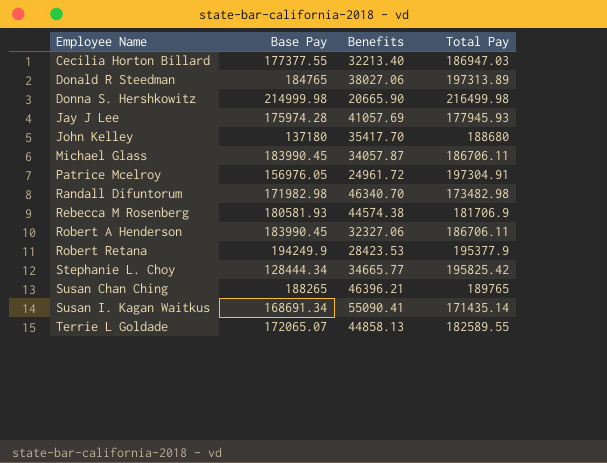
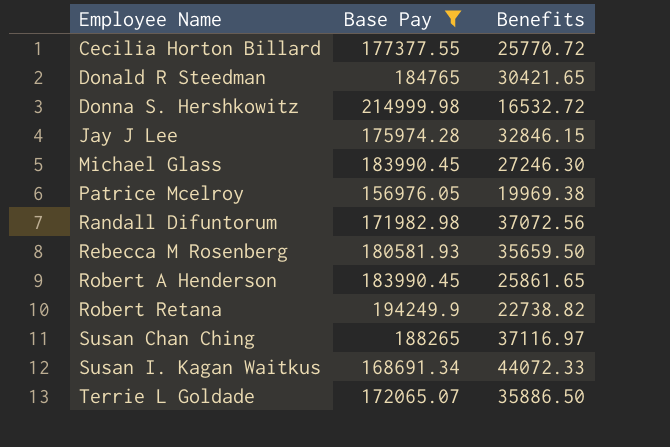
filter: none -> Base Pay >= 156976.05
column Total Pay | position: 4 -> none
Cecilia Horton Billard | Benefits: 32213.40 -> 25770.72
Donald R Steedman | Benefits: 38027.06 -> 30421.65
Donna S. Hershkowitz | Benefits: 20665.90 -> 16532.72
Jay J Lee | Benefits: 41057.69 -> 32846.15
Michael Glass | Benefits: 34057.87 -> 27246.30
Patrice Mcelroy | Benefits: 24961.72 -> 19969.38
Randall Difuntorum | Benefits: 46340.70 -> 37072.56
Rebecca M Rosenberg | Benefits: 44574.38 -> 35659.50
Robert A Henderson | Benefits: 32327.06 -> 25861.65
Robert Retana | Benefits: 28423.53 -> 22738.82
Susan Chan Ching | Benefits: 46396.21 -> 37116.97
Susan I. Kagan Waitkus | Benefits: 55090.41 -> 44072.33
Terrie L Goldade | Benefits: 44858.13 -> 35886.50

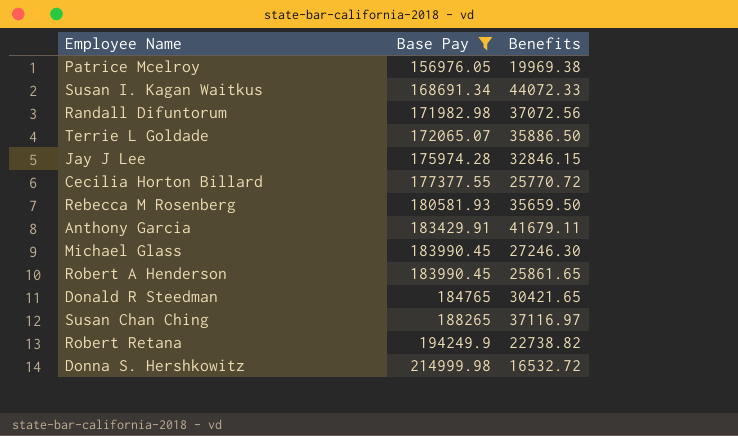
row order: Employee Name ascending -> Base Pay ascending
row Anthony Garcia: none -> 183429.91 | 41679.11

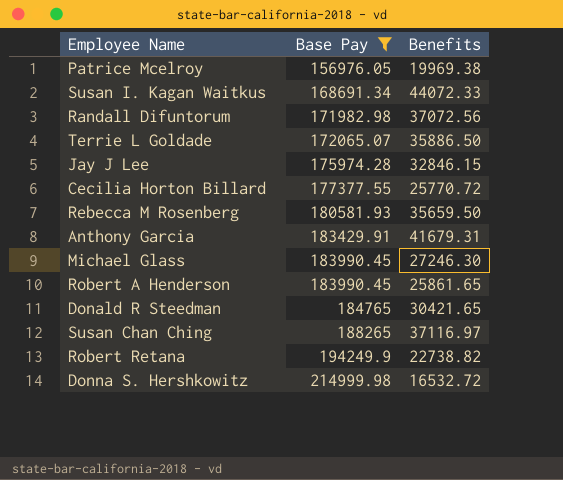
Anthony Garcia | Benefits: 41679.11 -> 41679.31

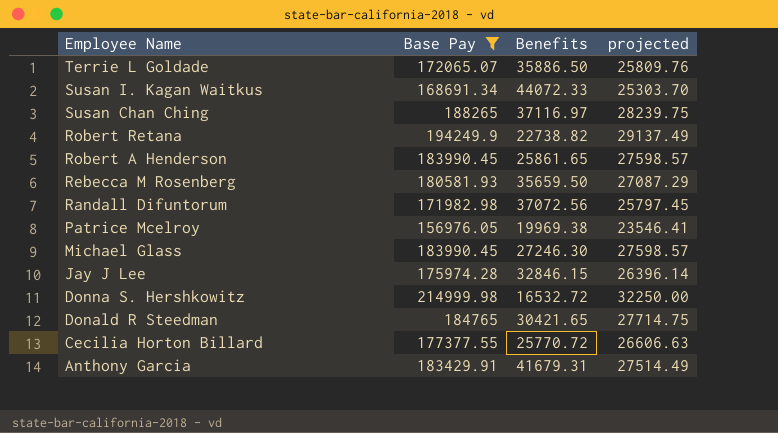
row order: Base Pay ascending -> Employee Name descending
column projected | formula: none -> [Base Pay] * 0.15

